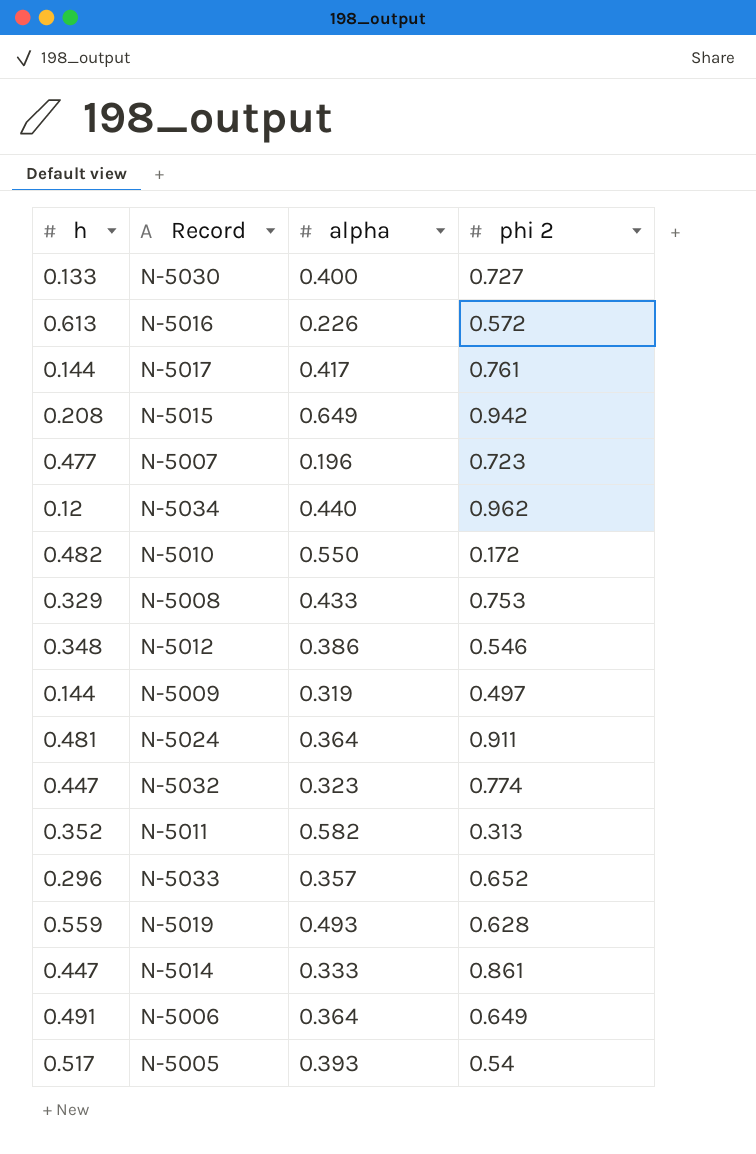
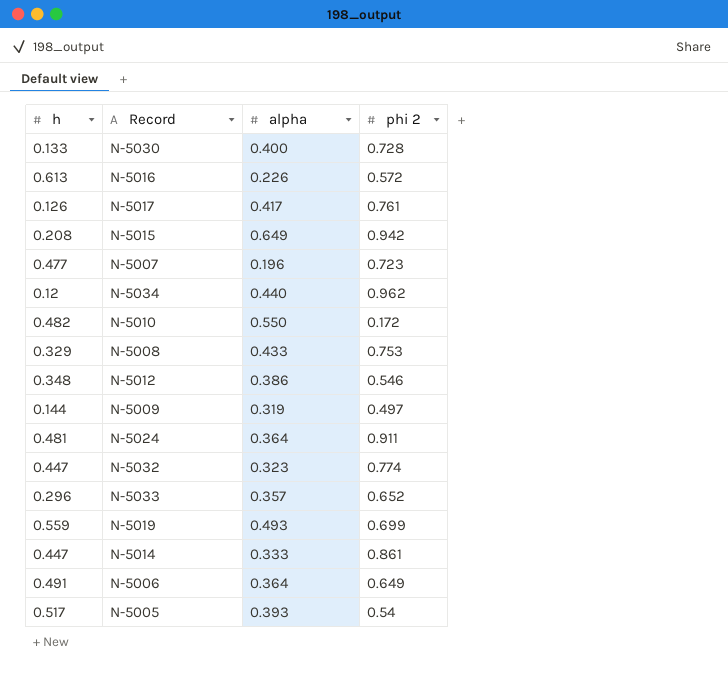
row N-5011: 0.352 | 0.582 | 0.313 -> none
N-5030 | phi 2: 0.727 -> 0.728
N-5017 | h: 0.144 -> 0.126
N-5019 | phi 2: 0.628 -> 0.699

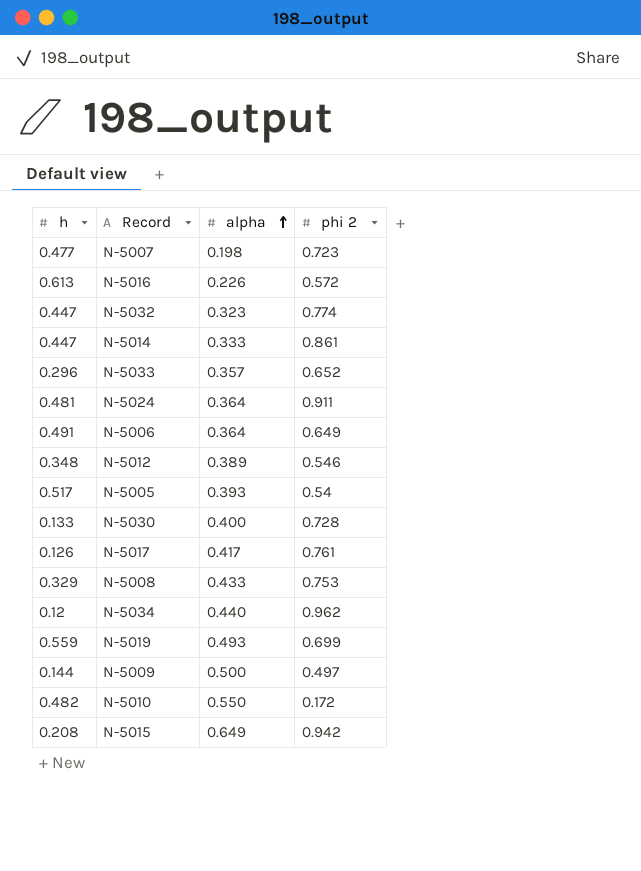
row order: none -> alpha ascending
N-5007 | alpha: 0.196 -> 0.198
N-5012 | alpha: 0.386 -> 0.389
N-5009 | alpha: 0.319 -> 0.500

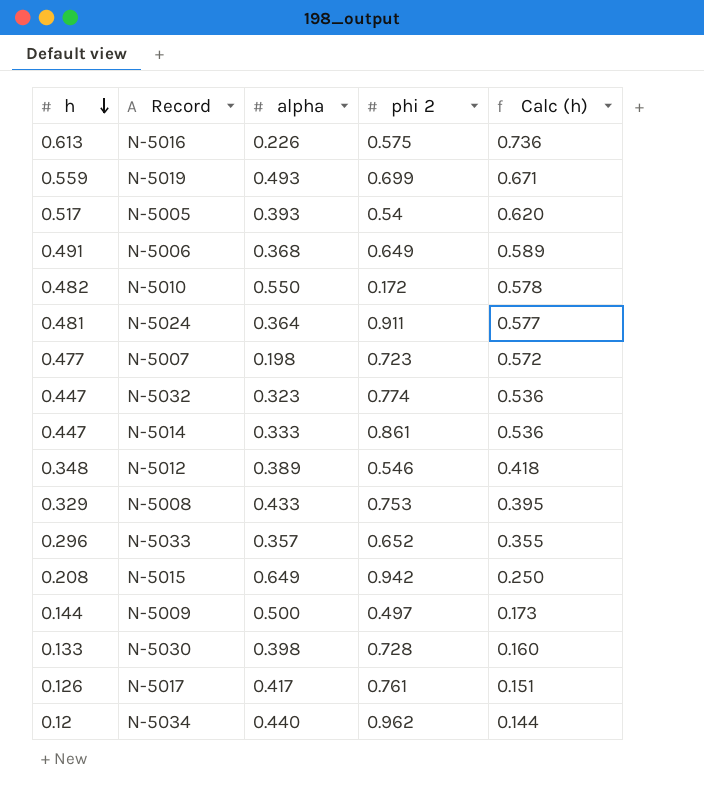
row order: alpha ascending -> h descending
column Calc (h) | formula: none -> [h] * 1.2
N-5016 | phi 2: 0.572 -> 0.575
N-5006 | alpha: 0.364 -> 0.368
N-5030 | alpha: 0.400 -> 0.398

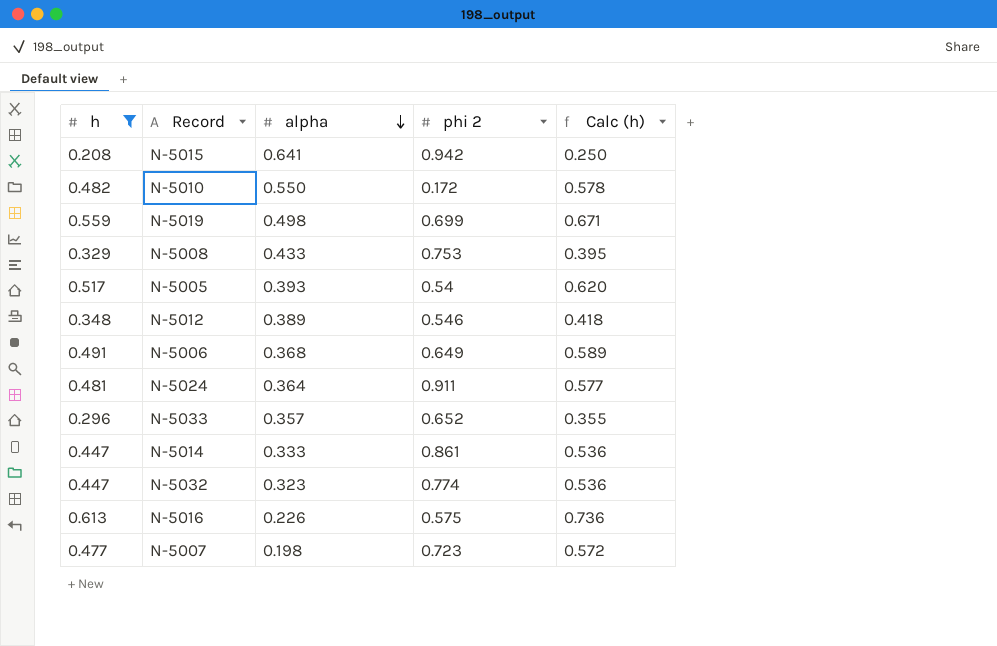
filter: none -> h >= 0.208
row order: h descending -> alpha descending
N-5015 | alpha: 0.649 -> 0.641
N-5019 | alpha: 0.493 -> 0.498

